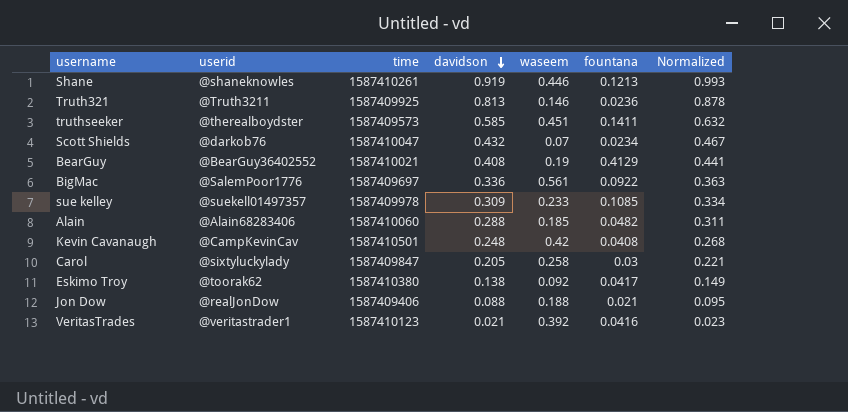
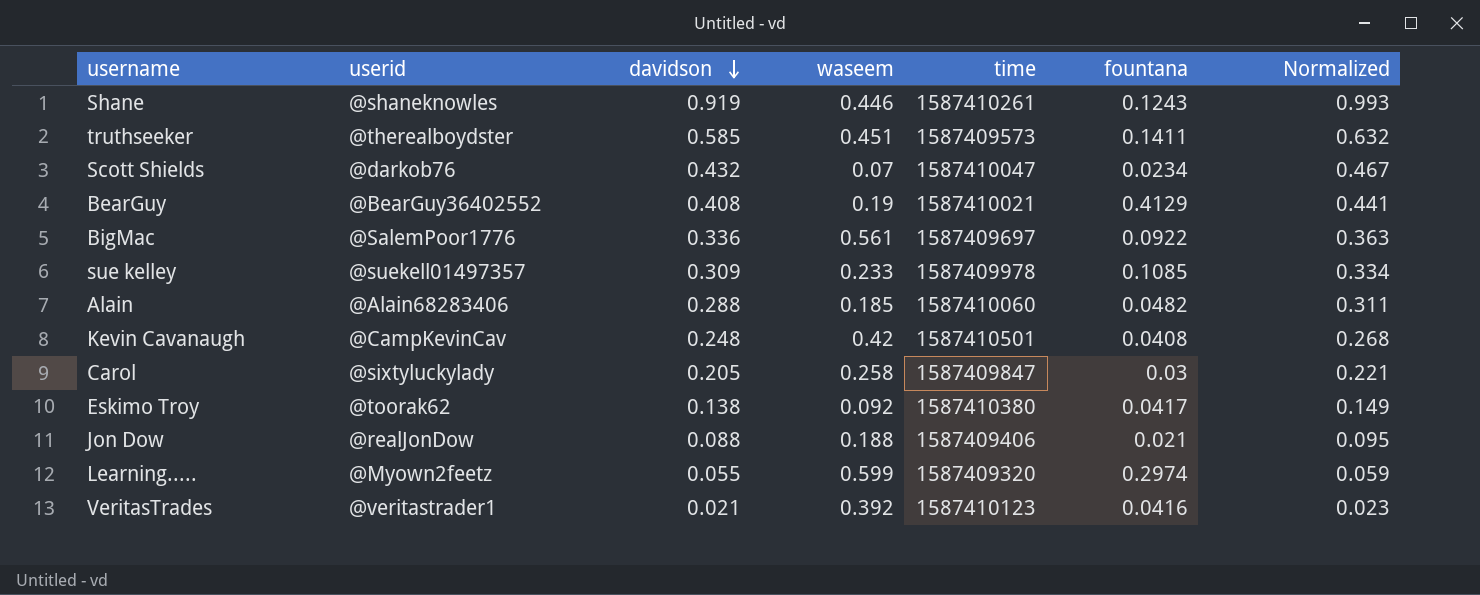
column time | position: 3 -> 5
row Truth321: @Truth3211 | 1587409925 | 0.813 | 0.146 | 0.0236 | 0.878 -> none
Shane | fountana: 0.1213 -> 0.1243
row Learning.....: none -> @Myown2feetz | 0.055 | 0.599 | 1587409320 | 0.2974 | 0.059

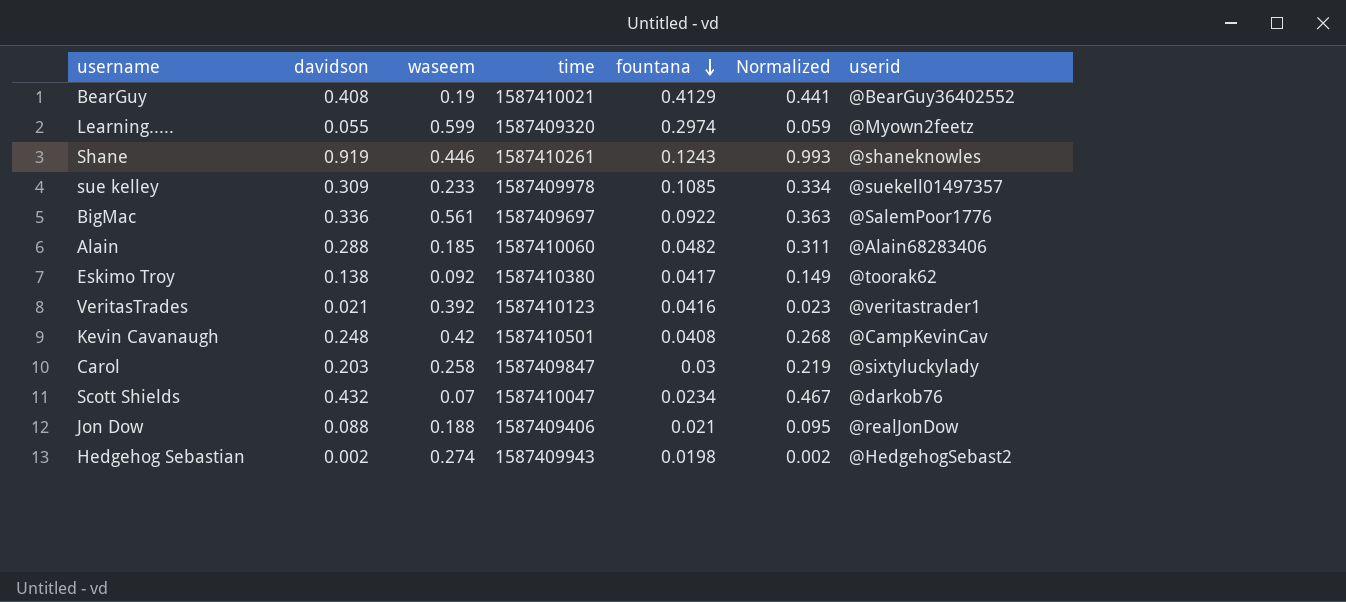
row order: davidson descending -> fountana descending
column userid | position: 2 -> 7
row truthseeker: @therealboydster | 0.585 | 0.451 | 1587409573 | 0.1411 | 0.632 -> none
Carol | davidson: 0.205 -> 0.203
Carol | Normalized: 0.221 -> 0.219
row Hedgehog Sebastian: none -> 0.002 | 0.274 | 1587409943 | 0.0198 | 0.002 | @HedgehogSebast2

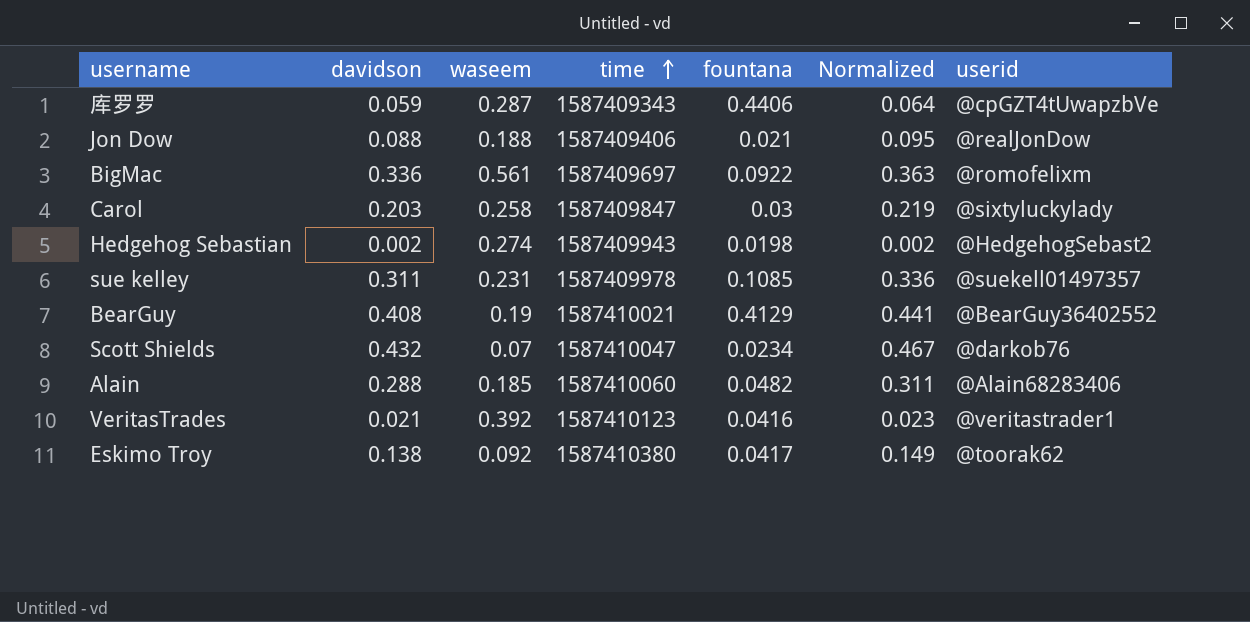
row order: fountana descending -> time ascending
row Learning.....: 0.055 | 0.599 | 1587409320 | 0.2974 | 0.059 | @Myown2feetz -> none
row Shane: 0.919 | 0.446 | 1587410261 | 0.1243 | 0.993 | @shaneknowles -> none
row Kevin Cavanaugh: 0.248 | 0.42 | 1587410501 | 0.0408 | 0.268 | @CampKevinCav -> none
row 库罗罗: none -> 0.059 | 0.287 | 1587409343 | 0.4406 | 0.064 | @cpGZT4tUwapzbVe
BigMac | userid: @SalemPoor1776 -> @romofelixm
sue kelley | davidson: 0.309 -> 0.311
sue kelley | waseem: 0.233 -> 0.231
sue kelley | Normalized: 0.334 -> 0.336

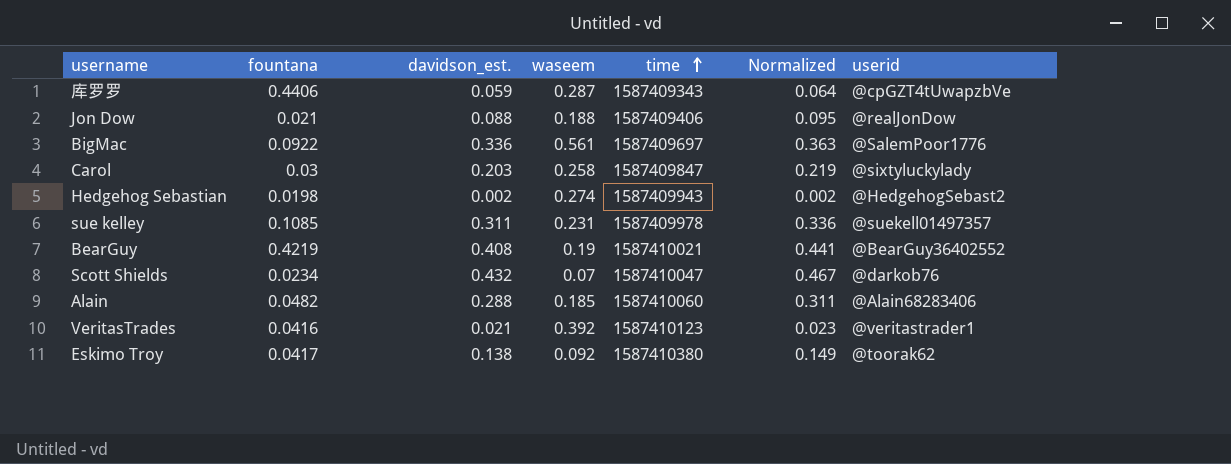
column fountana | position: 5 -> 2
column name: davidson -> davidson_est.
BigMac | userid: @romofelixm -> @SalemPoor1776
BearGuy | fountana: 0.4129 -> 0.4219

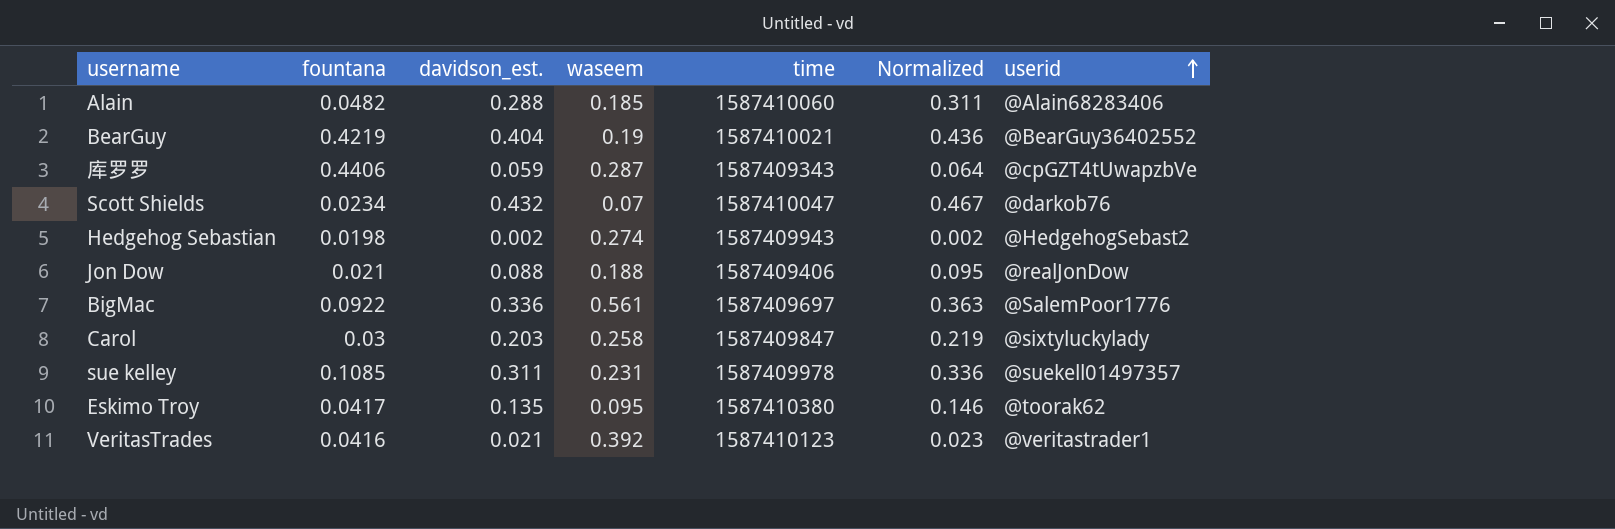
row order: time ascending -> userid ascending
BearGuy | davidson_est.: 0.408 -> 0.404
BearGuy | Normalized: 0.441 -> 0.436
Eskimo Troy | davidson_est.: 0.138 -> 0.135
Eskimo Troy | waseem: 0.092 -> 0.095
Eskimo Troy | Normalized: 0.149 -> 0.146

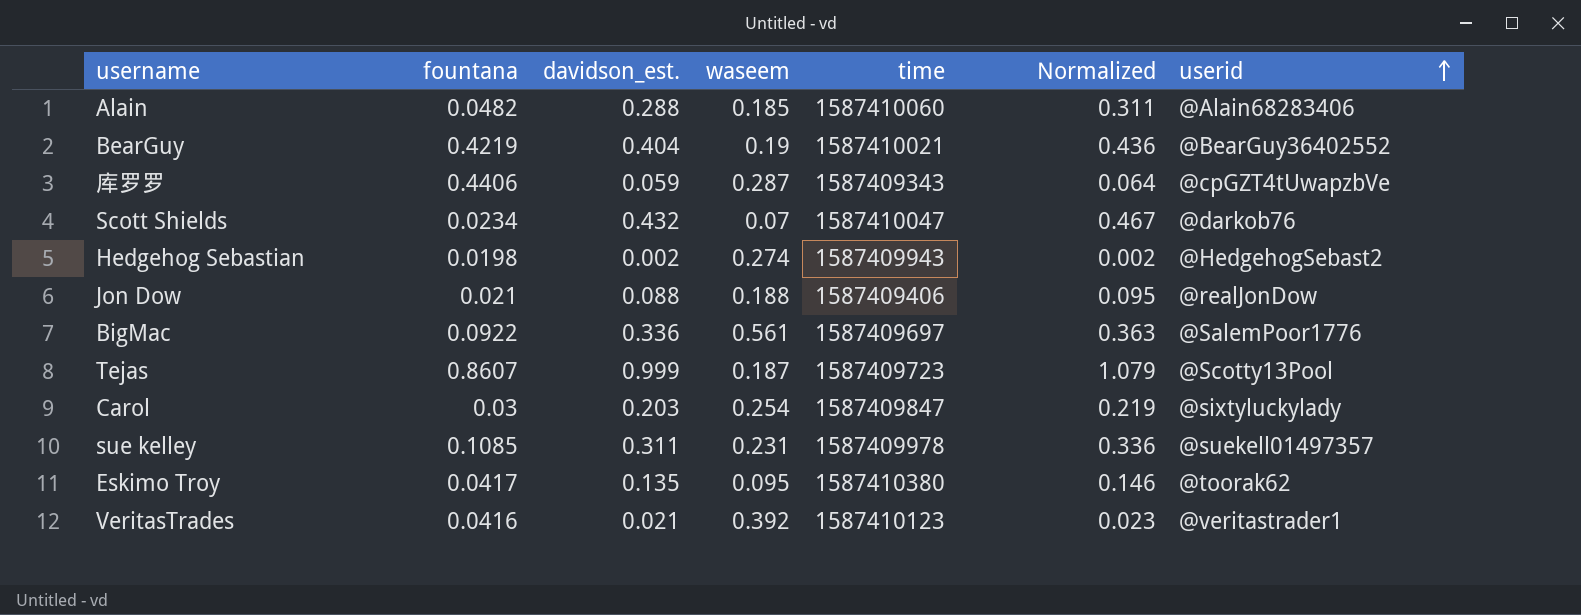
row Tejas: none -> 0.8607 | 0.999 | 0.187 | 1587409723 | 1.079 | @Scotty13Pool
Carol | waseem: 0.258 -> 0.254

